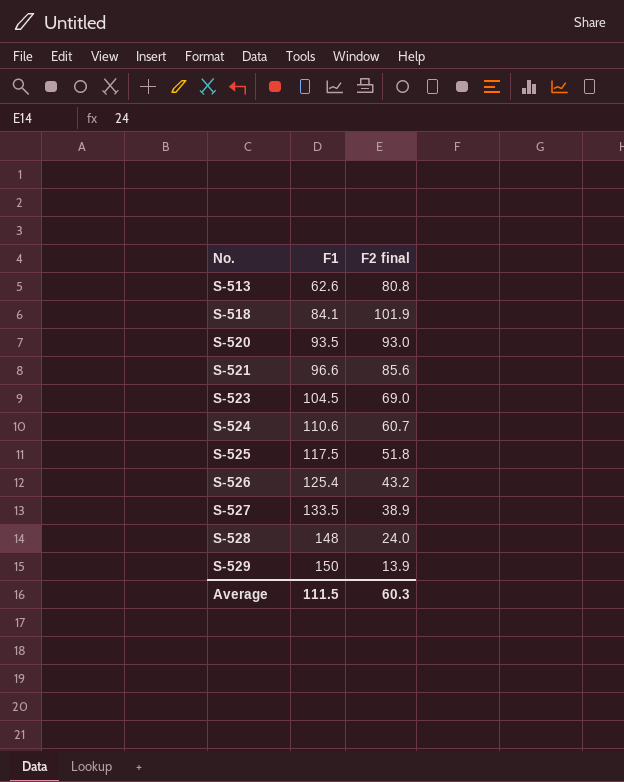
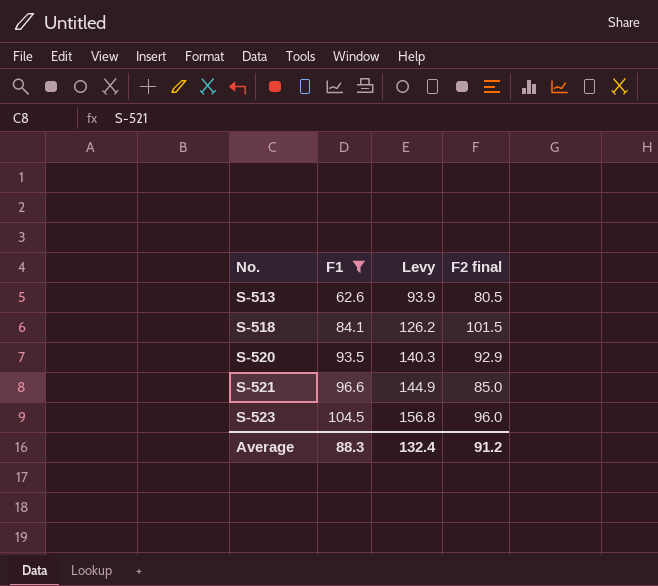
filter: none -> F1 <= 104.5
column Levy | formula: none -> [F1] * 1.5
S-513 | F2 final: 80.8 -> 80.5
S-518 | F2 final: 101.9 -> 101.5
S-520 | F2 final: 93.0 -> 92.9
S-521 | F2 final: 85.6 -> 85.0
S-523 | F2 final: 69.0 -> 96.0
Average | F1: 111.5 -> 88.3
Average | F2 final: 60.3 -> 91.2

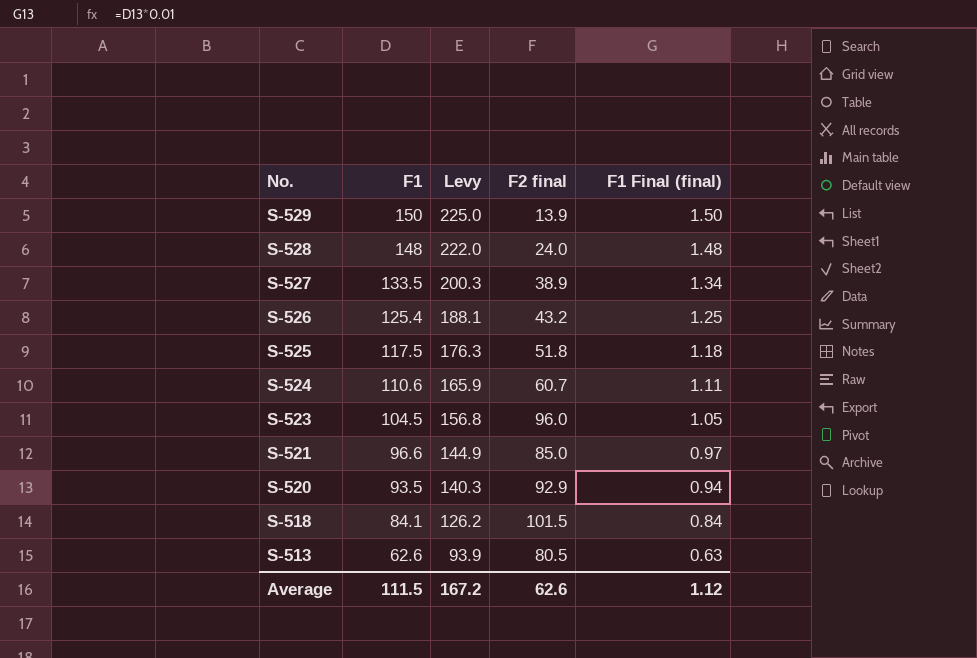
filter: F1 <= 104.5 -> none
row order: No. ascending -> No. descending
column F1 Final (final) | formula: none -> [F1] * 0.01
Average | F1: 88.3 -> 111.5
Average | Levy: 132.4 -> 167.2
Average | F2 final: 91.2 -> 62.6

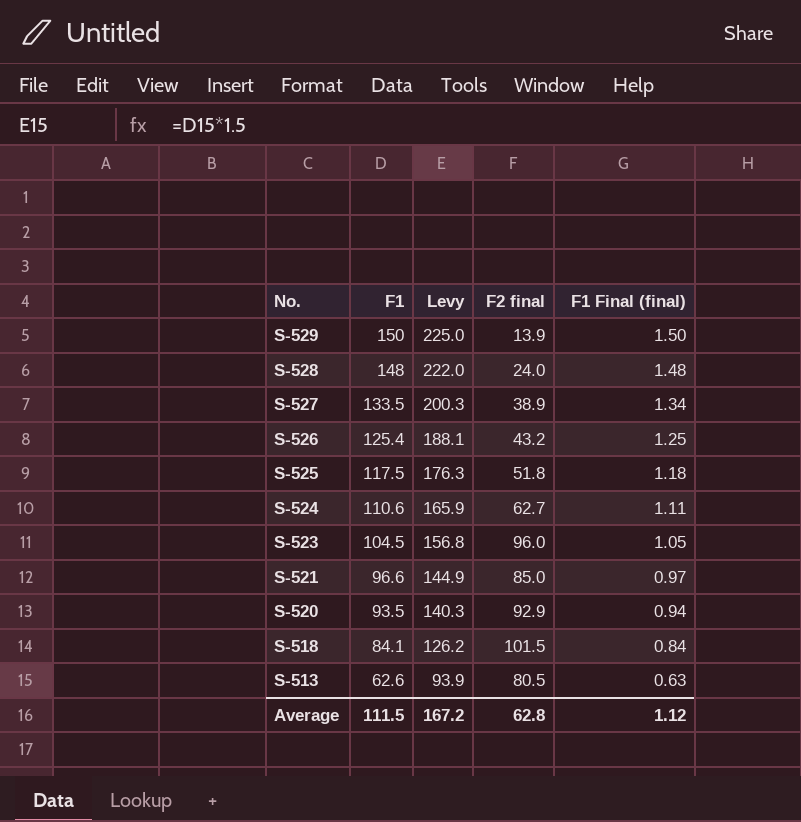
S-524 | F2 final: 60.7 -> 62.7
Average | F2 final: 62.6 -> 62.8

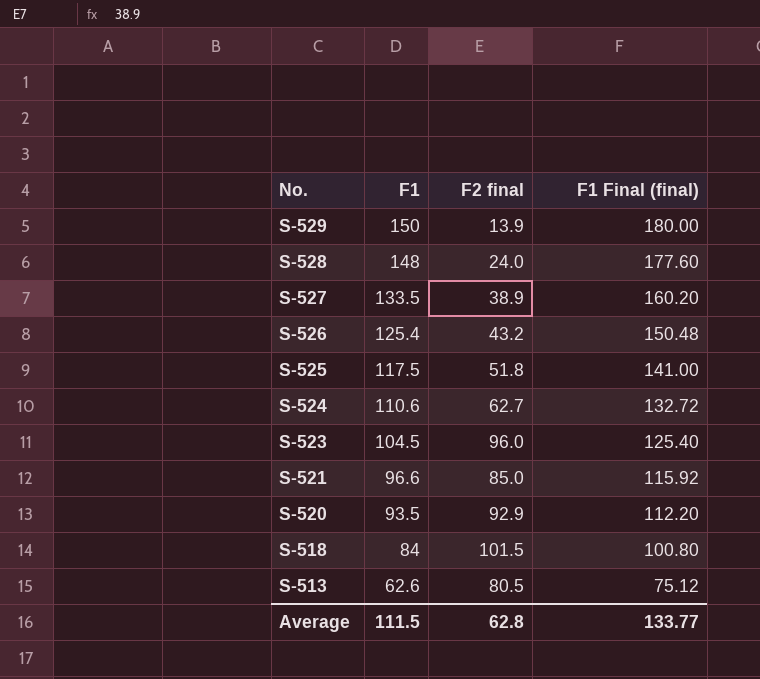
column Levy | formula: [F1] * 1.5 -> none
column F1 Final (final) | formula: [F1] * 0.01 -> [F1] * 1.2
S-518 | F1: 84.1 -> 84
Average | F1 Final (final): 1.12 -> 133.77

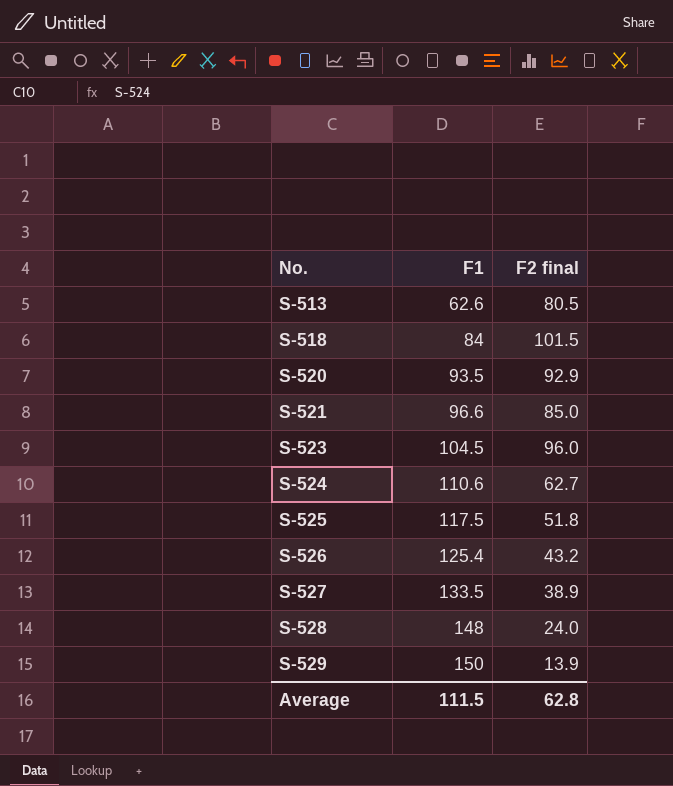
row order: No. descending -> No. ascending
column F1 Final (final) | formula: [F1] * 1.2 -> none

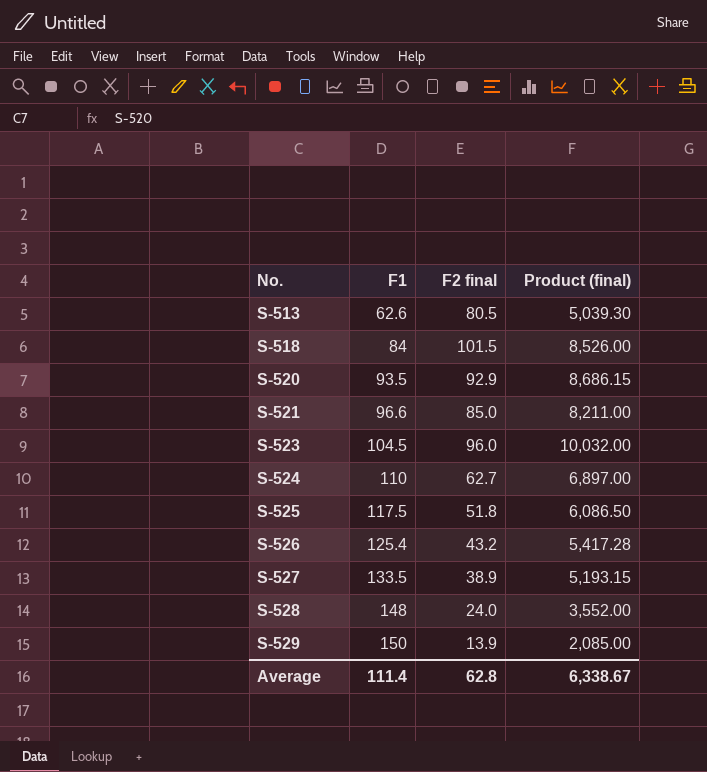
column Product (final) | formula: none -> [F1] * [F2 final]
S-524 | F1: 110.6 -> 110
Average | F1: 111.5 -> 111.4

